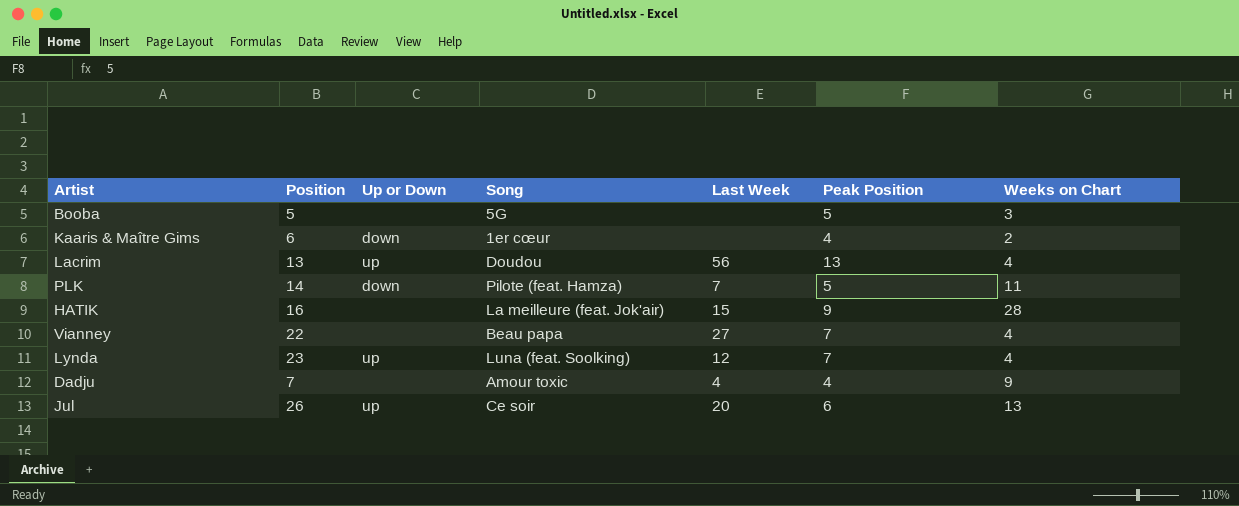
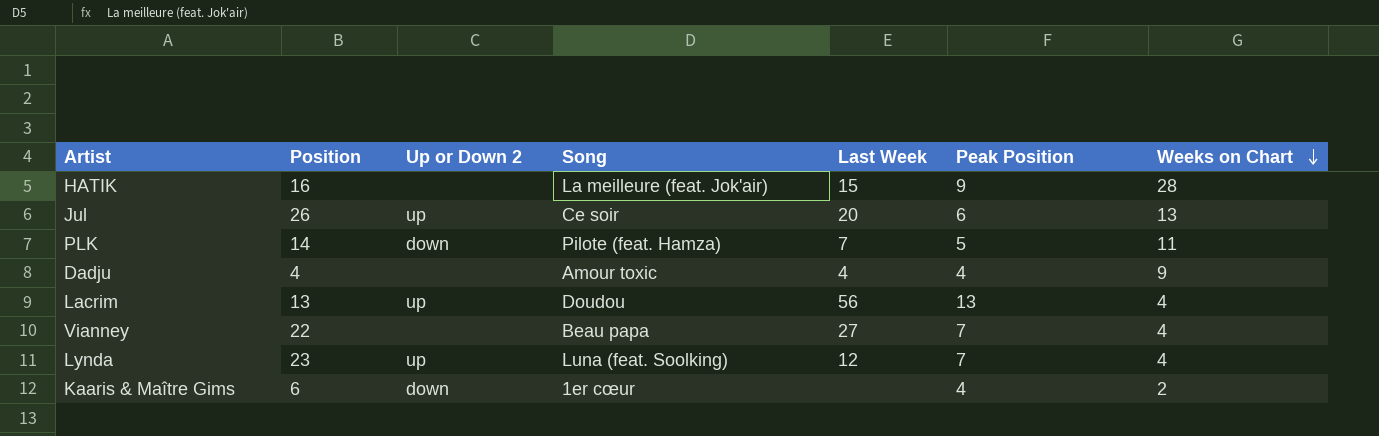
row order: none -> Weeks on Chart descending
column name: Up or Down -> Up or Down 2
row Booba: 5 | none | 5G | none | 5 | 3 -> none
Dadju | Position: 7 -> 4

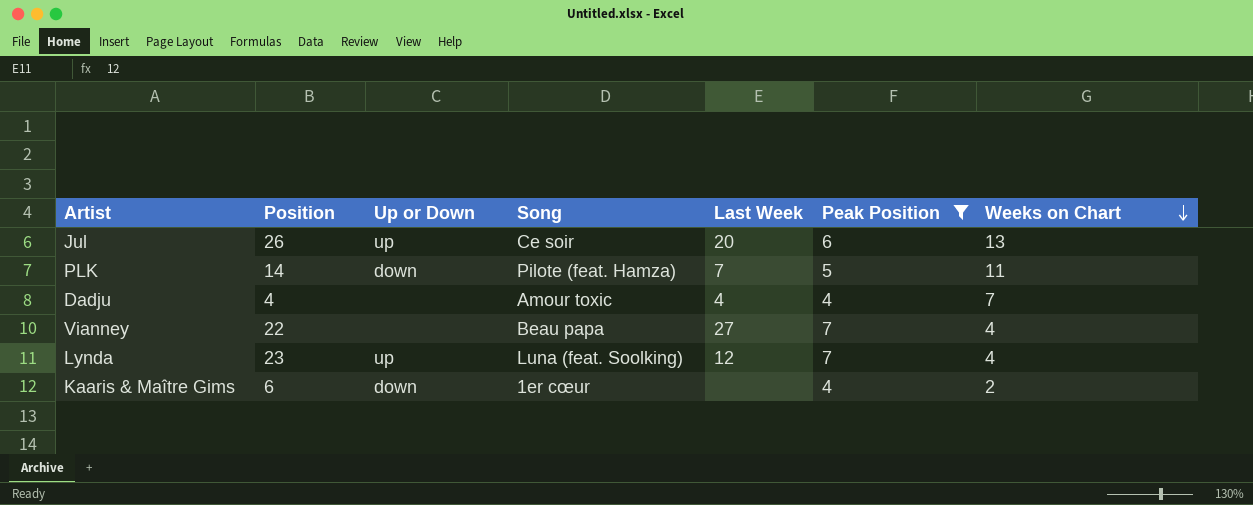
filter: none -> Peak Position <= 7
column name: Up or Down 2 -> Up or Down
Dadju | Weeks on Chart: 9 -> 7

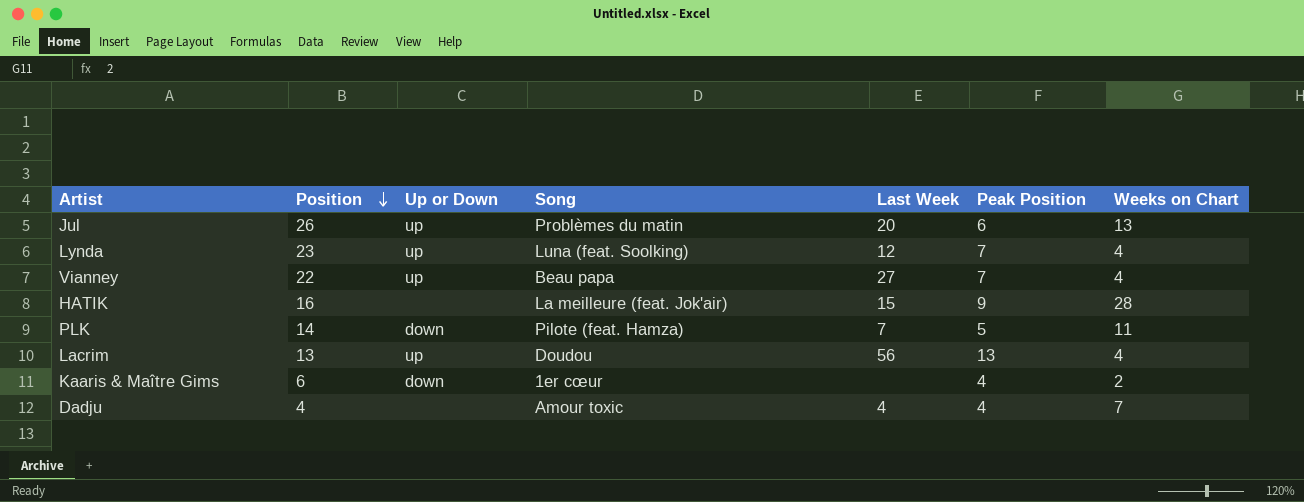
filter: Peak Position <= 7 -> none
row order: Weeks on Chart descending -> Position descending
Jul | Song: Ce soir -> Problèmes du matin
Vianney | Up or Down: none -> up

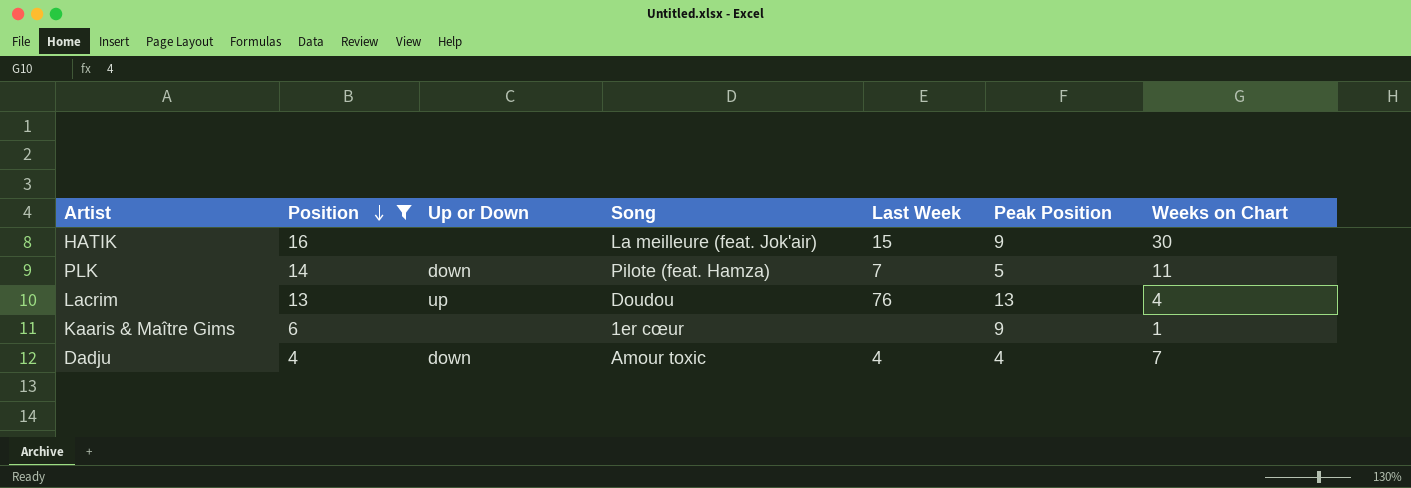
filter: none -> Position <= 16
HATIK | Weeks on Chart: 28 -> 30
Lacrim | Last Week: 56 -> 76
Kaaris & Maître Gims | Up or Down: down -> none
Kaaris & Maître Gims | Peak Position: 4 -> 9
Kaaris & Maître Gims | Weeks on Chart: 2 -> 1
Dadju | Up or Down: none -> down

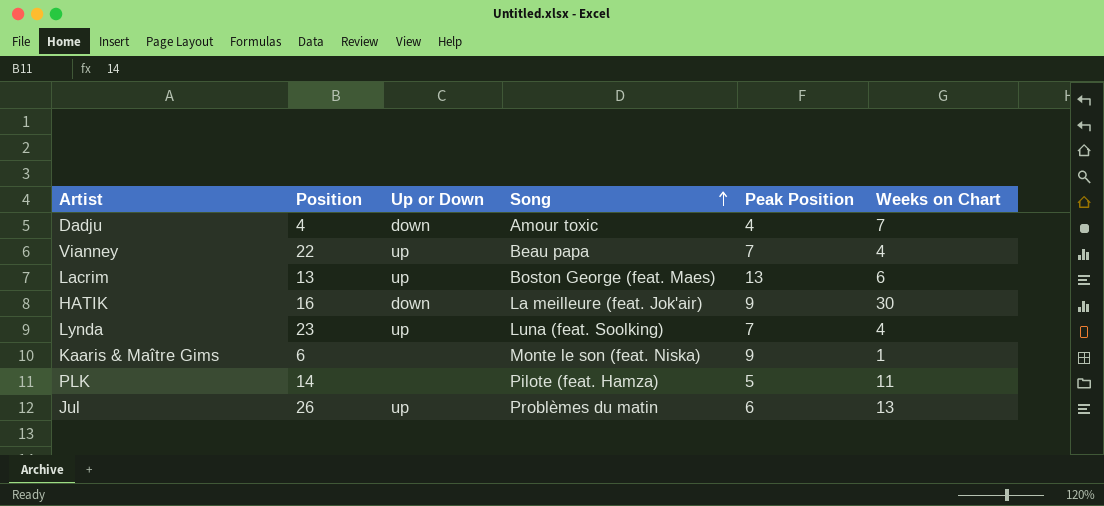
filter: Position <= 16 -> none
row order: Position descending -> Song ascending
column Last Week | position: 5 -> none
Lacrim | Song: Doudou -> Boston George (feat. Maes)
Lacrim | Weeks on Chart: 4 -> 6
HATIK | Up or Down: none -> down
Kaaris & Maître Gims | Song: 1er cœur -> Monte le son (feat. Niska)
PLK | Up or Down: down -> none

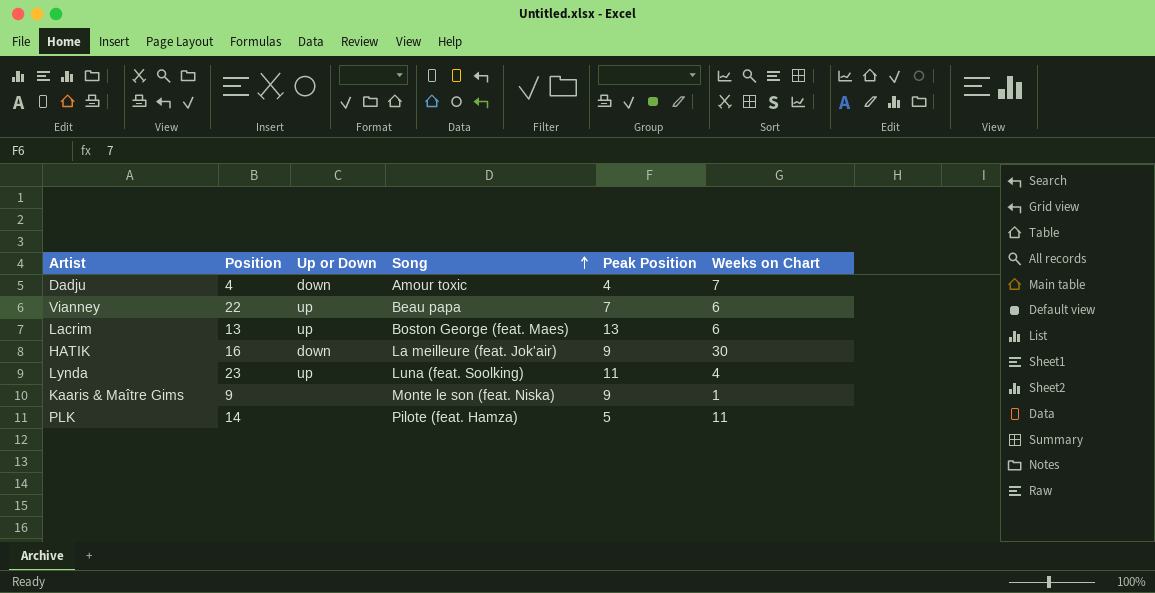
row Jul: 26 | up | Problèmes du matin | 6 | 13 -> none
Vianney | Weeks on Chart: 4 -> 6
Lynda | Peak Position: 7 -> 11
Kaaris & Maître Gims | Position: 6 -> 9

